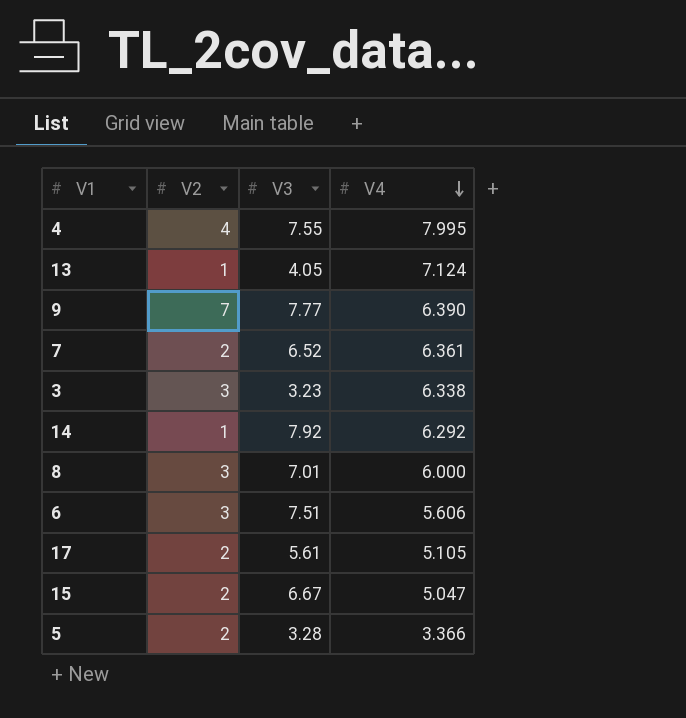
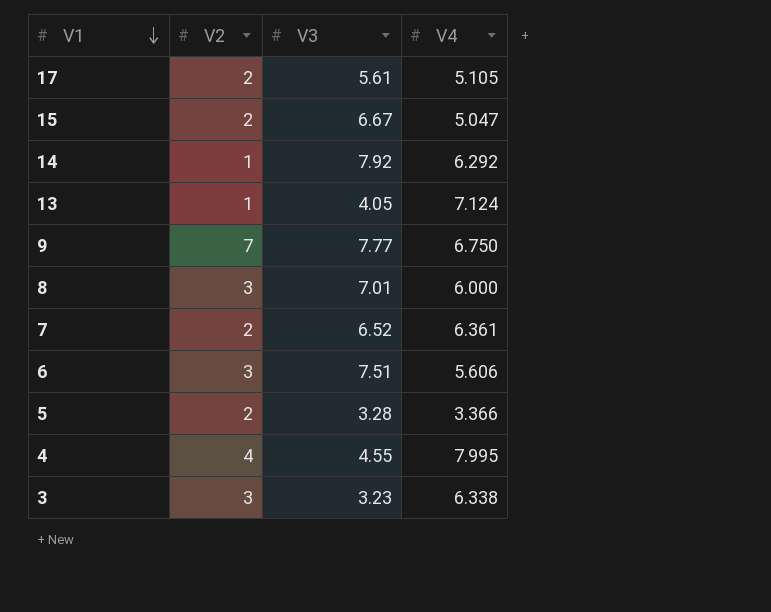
row order: V4 descending -> V1 descending
9 | V4: 6.390 -> 6.750
4 | V3: 7.55 -> 4.55

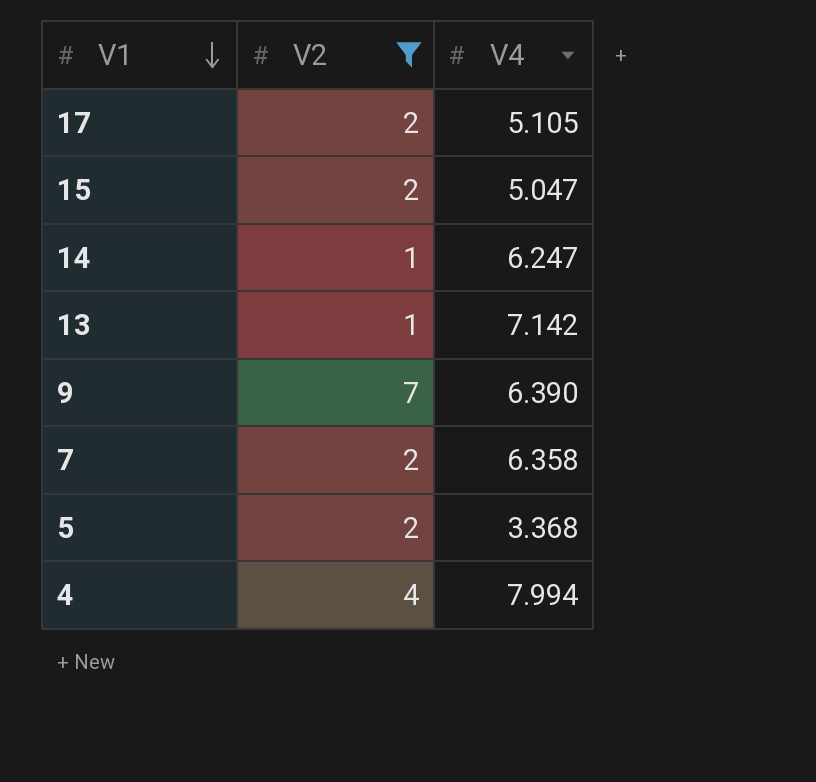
filter: none -> V2 != 3
column V3 | position: 3 -> none
14 | V4: 6.292 -> 6.247
13 | V4: 7.124 -> 7.142
9 | V4: 6.750 -> 6.390
7 | V4: 6.361 -> 6.358
5 | V4: 3.366 -> 3.368
4 | V4: 7.995 -> 7.994

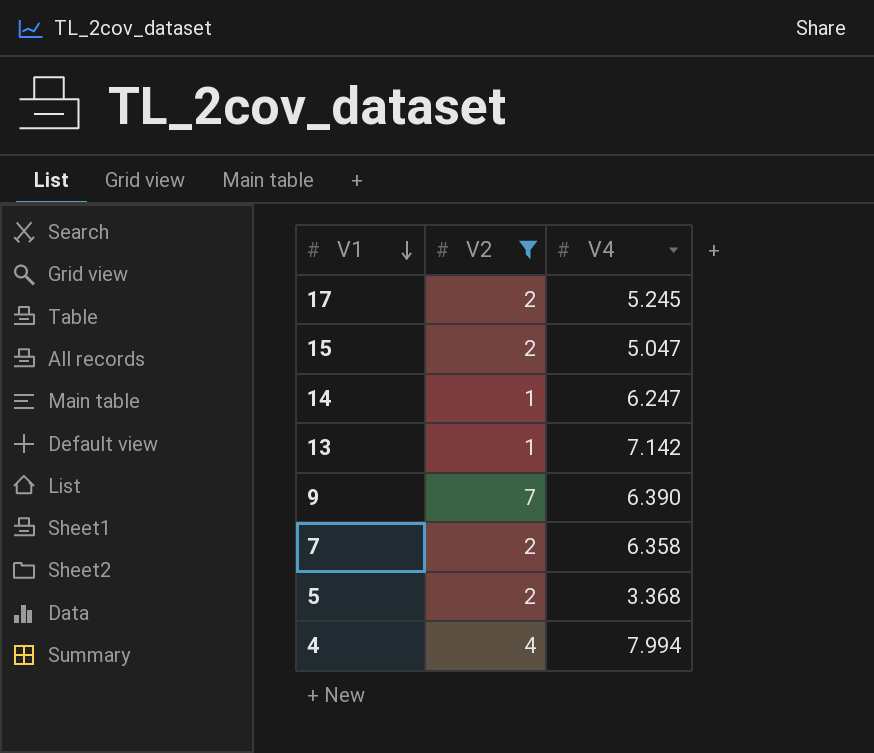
17 | V4: 5.105 -> 5.245

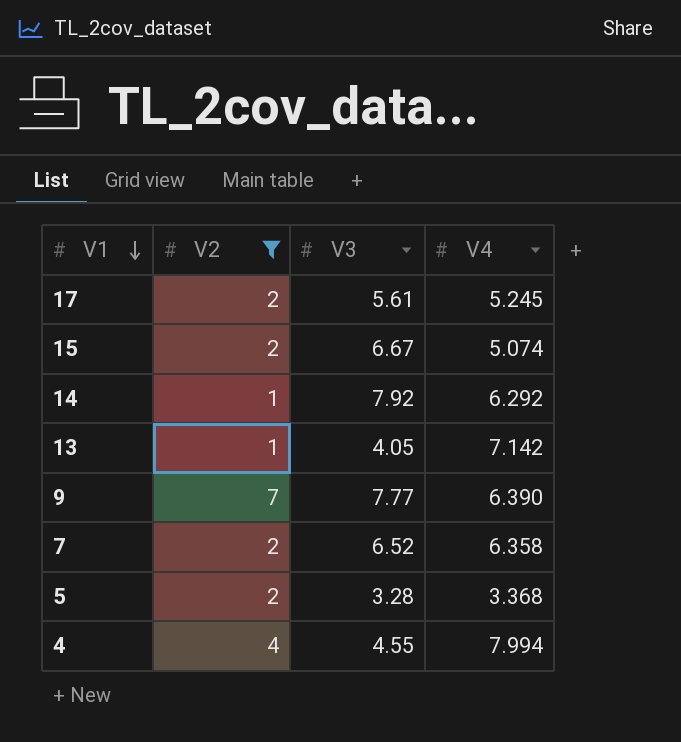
column V3 | position: none -> 3
15 | V4: 5.047 -> 5.074
14 | V4: 6.247 -> 6.292

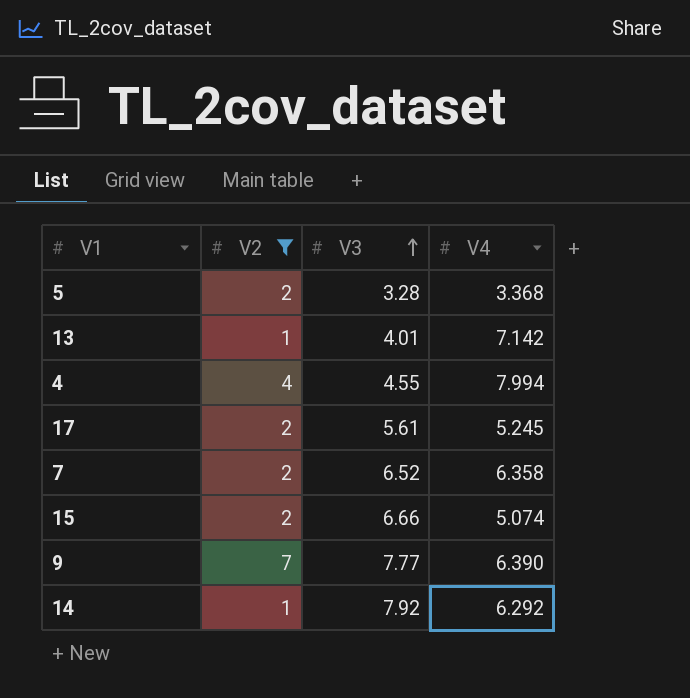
row order: V1 descending -> V3 ascending
13 | V3: 4.05 -> 4.01
15 | V3: 6.67 -> 6.66

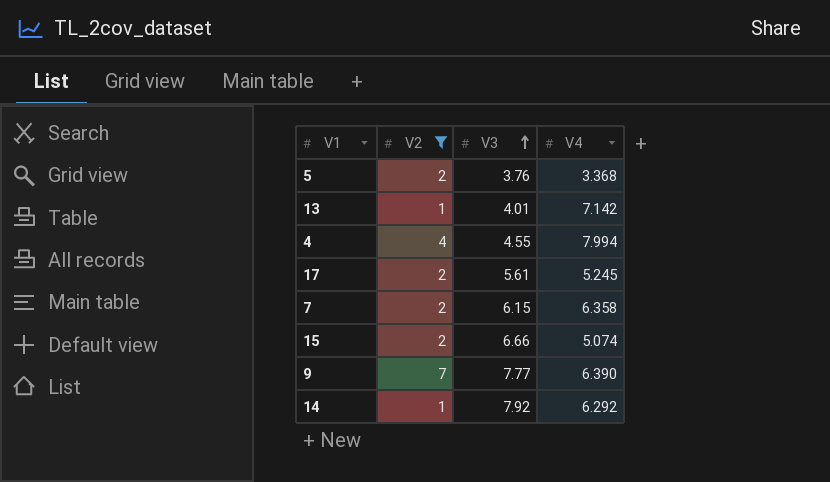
5 | V3: 3.28 -> 3.76
7 | V3: 6.52 -> 6.15

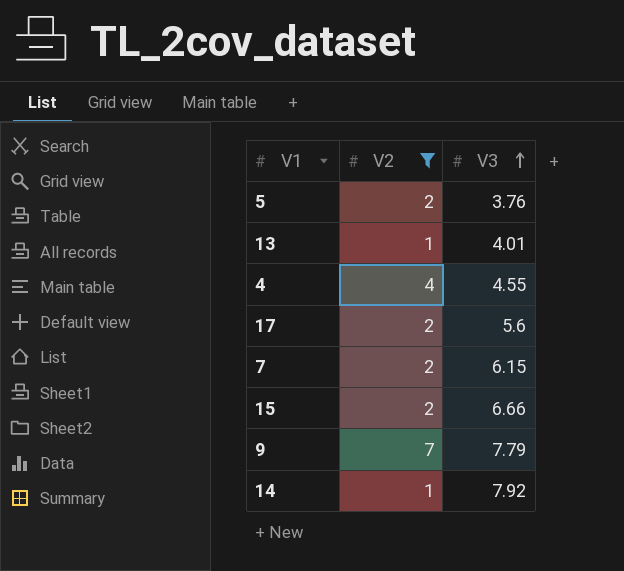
column V4 | position: 4 -> none
17 | V3: 5.61 -> 5.6
9 | V3: 7.77 -> 7.79

